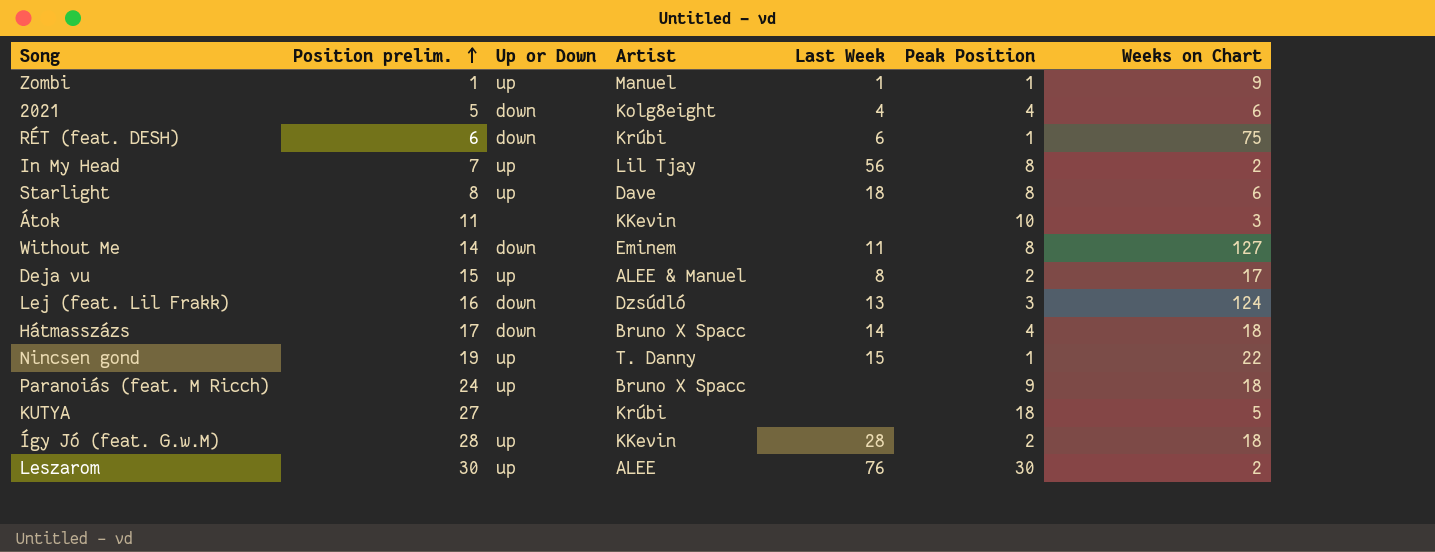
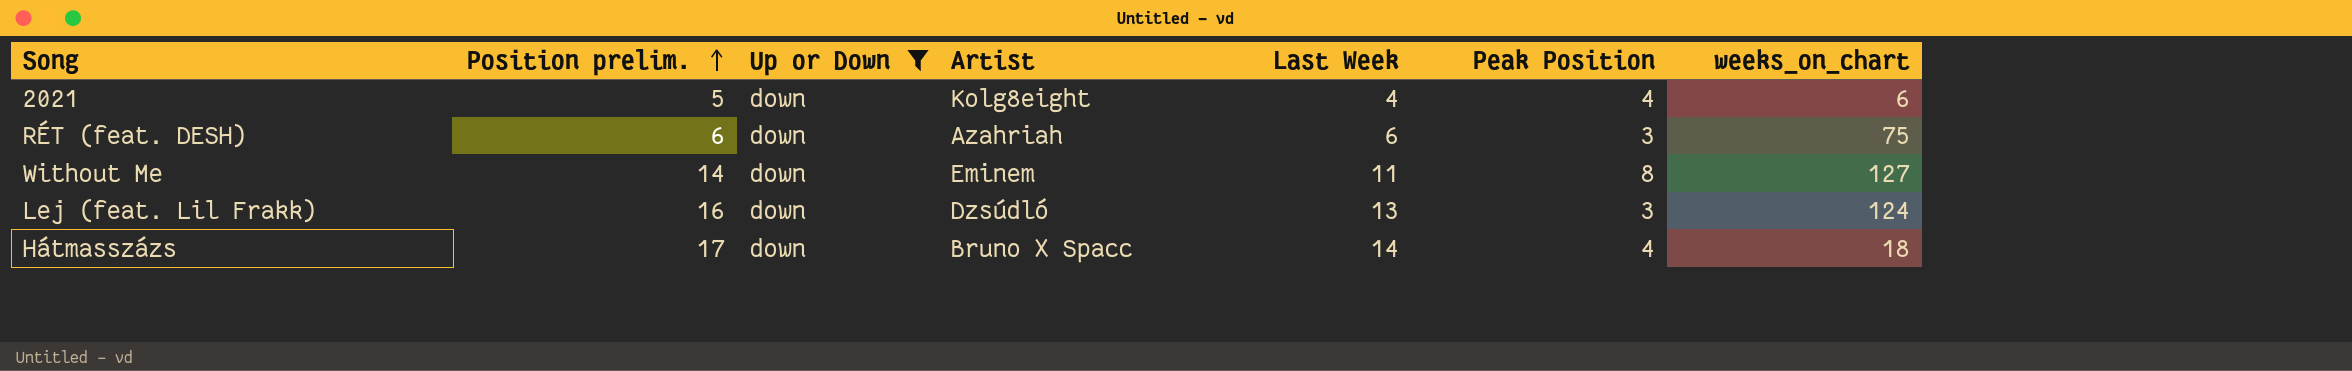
filter: none -> Up or Down = down
column name: Weeks on Chart -> weeks_on_chart
RÉT (feat. DESH) | Artist: Krúbi -> Azahriah
RÉT (feat. DESH) | Peak Position: 1 -> 3

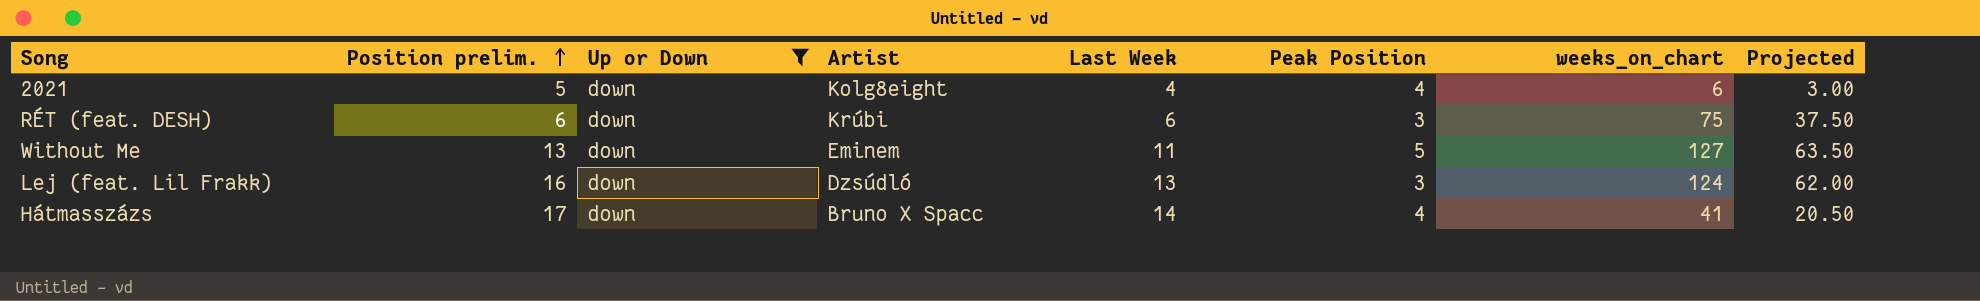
column Projected | formula: none -> [weeks_on_chart] * 0.5
RÉT (feat. DESH) | Artist: Azahriah -> Krúbi
Without Me | Position prelim.: 14 -> 13
Without Me | Peak Position: 8 -> 5
Hátmasszázs | weeks_on_chart: 18 -> 41

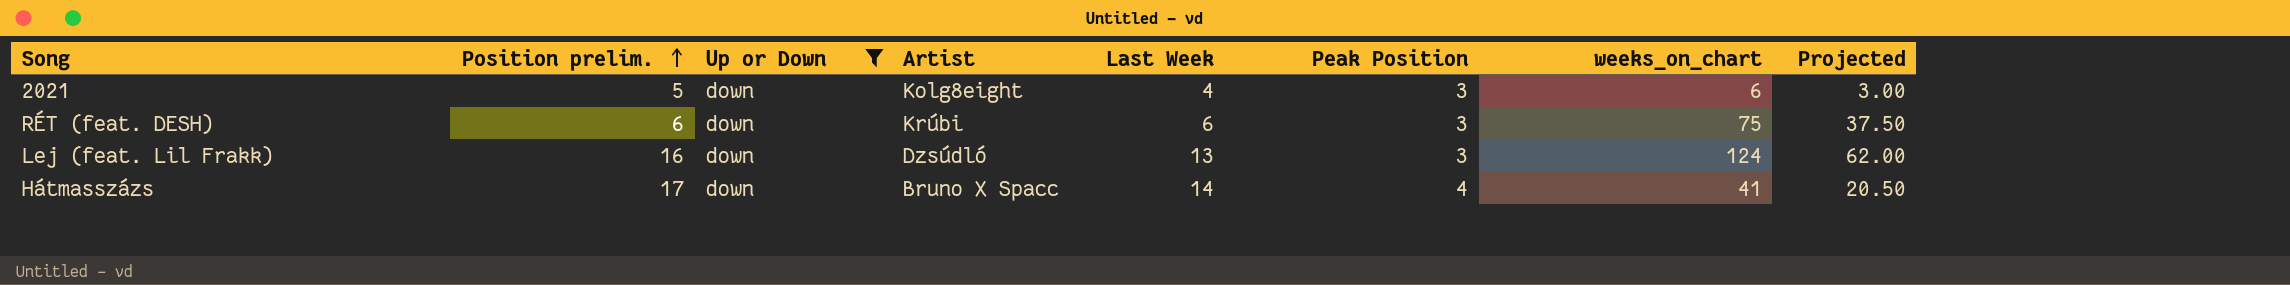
row Without Me: 13 | down | Eminem | 11 | 5 | 127 | 63.50 -> none
2021 | Peak Position: 4 -> 3

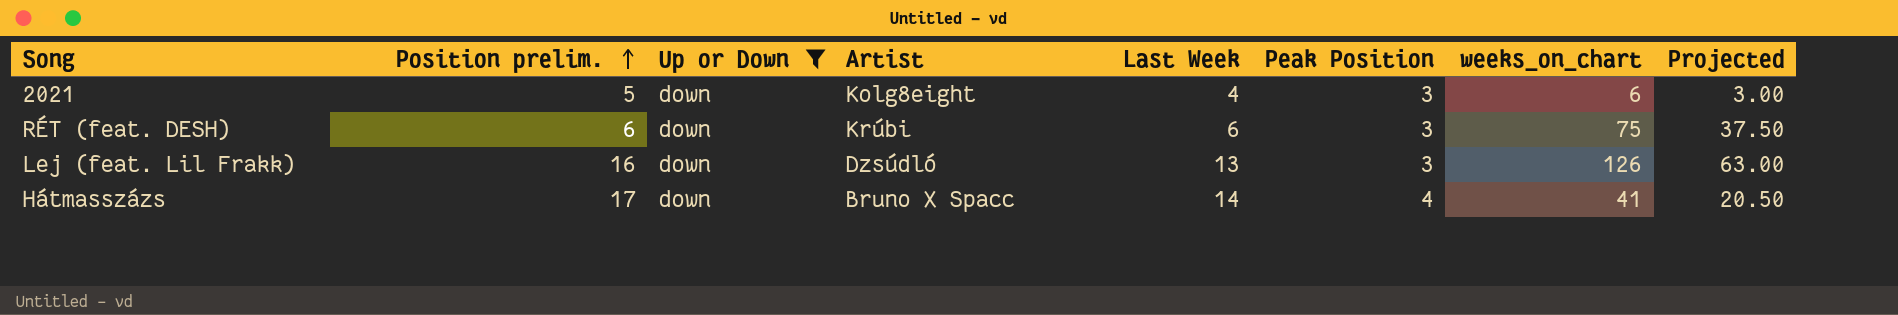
Lej (feat. Lil Frakk) | weeks_on_chart: 124 -> 126
Lej (feat. Lil Frakk) | Projected: 62.00 -> 63.00

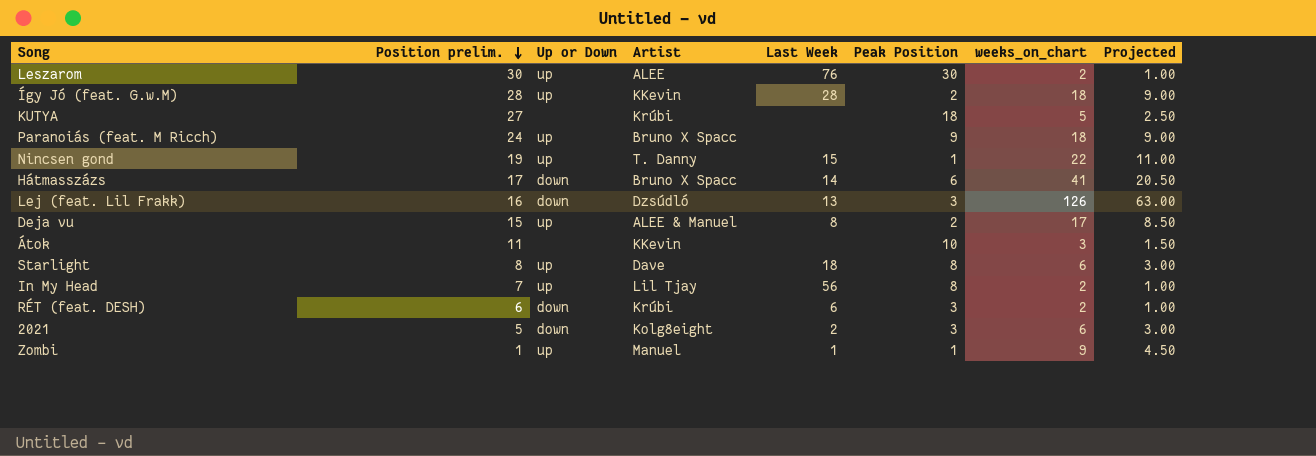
filter: Up or Down = down -> none
row order: Position prelim. ascending -> Position prelim. descending
Hátmasszázs | Peak Position: 4 -> 6
RÉT (feat. DESH) | weeks_on_chart: 75 -> 2
RÉT (feat. DESH) | Projected: 37.50 -> 1.00
2021 | Last Week: 4 -> 2

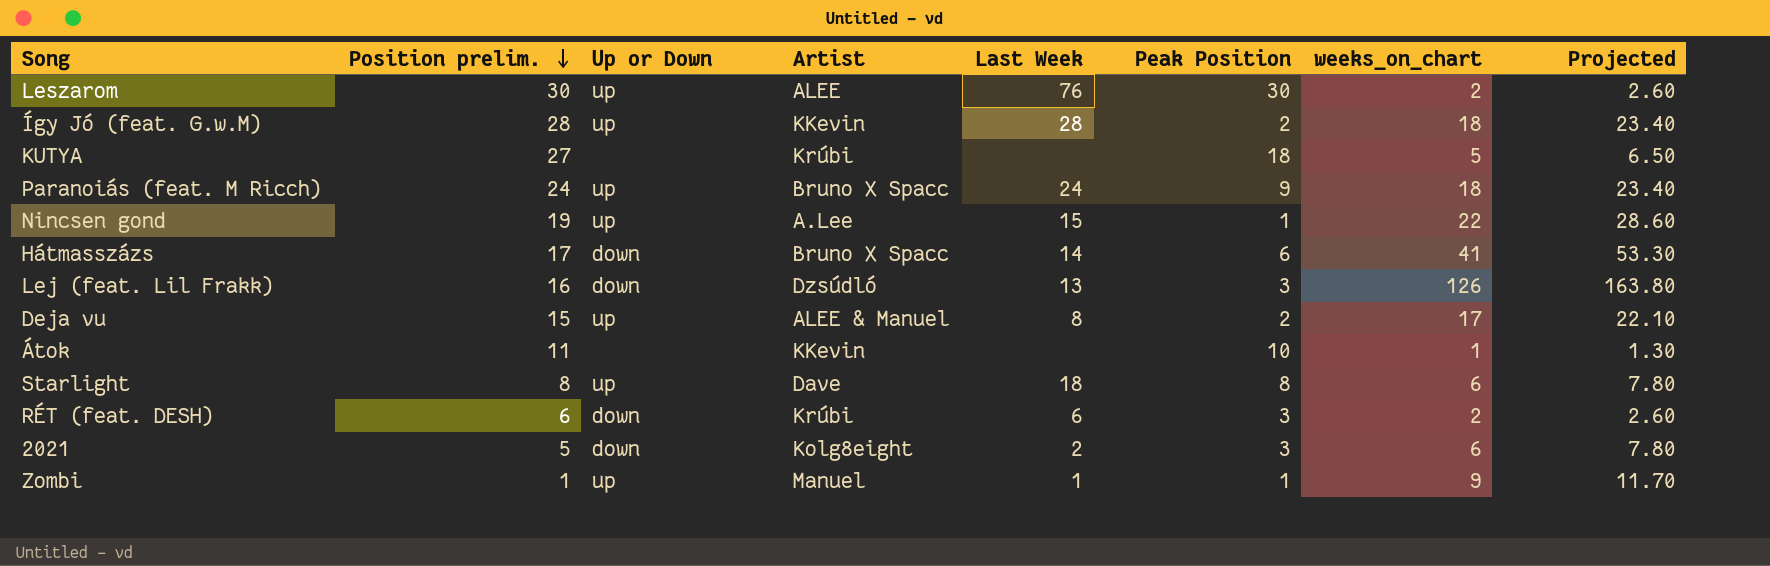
column Projected | formula: [weeks_on_chart] * 0.5 -> [weeks_on_chart] * 1.3
row In My Head: 7 | up | Lil Tjay | 56 | 8 | 2 | 1.00 -> none
Paranoiás (feat. M Ricch) | Last Week: none -> 24
Nincsen gond | Artist: T. Danny -> A.Lee
Átok | weeks_on_chart: 3 -> 1

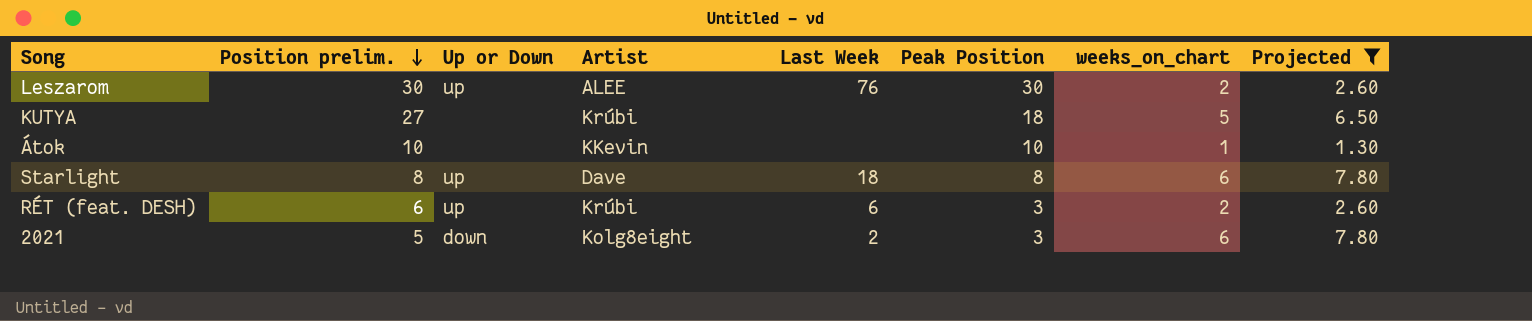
filter: none -> Projected <= 7.80
Átok | Position prelim.: 11 -> 10
RÉT (feat. DESH) | Up or Down: down -> up

